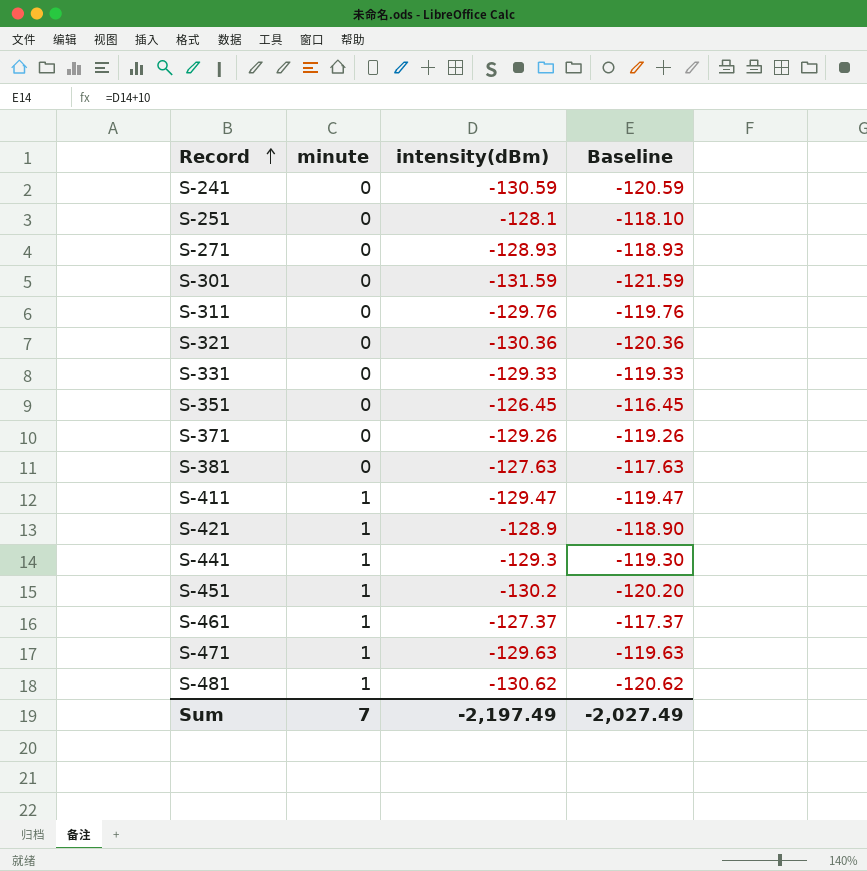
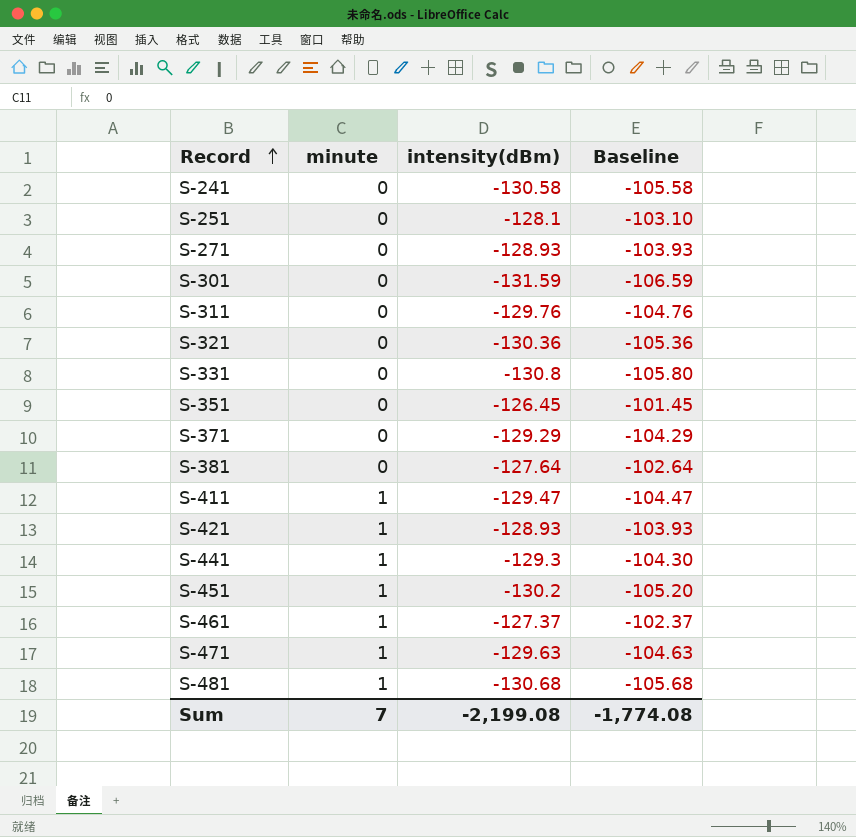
column Baseline | formula: [intensity(dBm)] + 10 -> [intensity(dBm)] + 25
S-241 | intensity(dBm): -130.59 -> -130.58
S-331 | intensity(dBm): -129.33 -> -130.8
S-371 | intensity(dBm): -129.26 -> -129.29
S-381 | intensity(dBm): -127.63 -> -127.64
S-421 | intensity(dBm): -128.9 -> -128.93
S-481 | intensity(dBm): -130.62 -> -130.68
Sum | intensity(dBm): -2,197.49 -> -2,199.08
Sum | Baseline: -2,027.49 -> -1,774.08

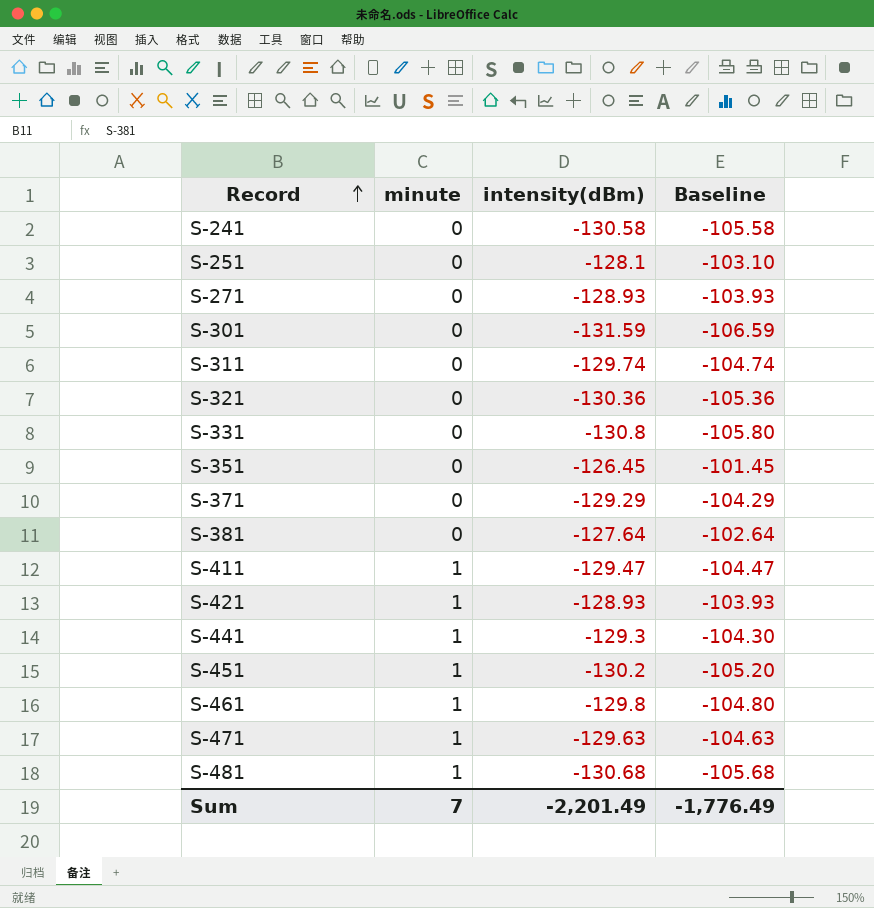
S-311 | intensity(dBm): -129.76 -> -129.74
S-311 | Baseline: -104.76 -> -104.74
S-461 | intensity(dBm): -127.37 -> -129.8
S-461 | Baseline: -102.37 -> -104.80
Sum | intensity(dBm): -2,199.08 -> -2,201.49
Sum | Baseline: -1,774.08 -> -1,776.49

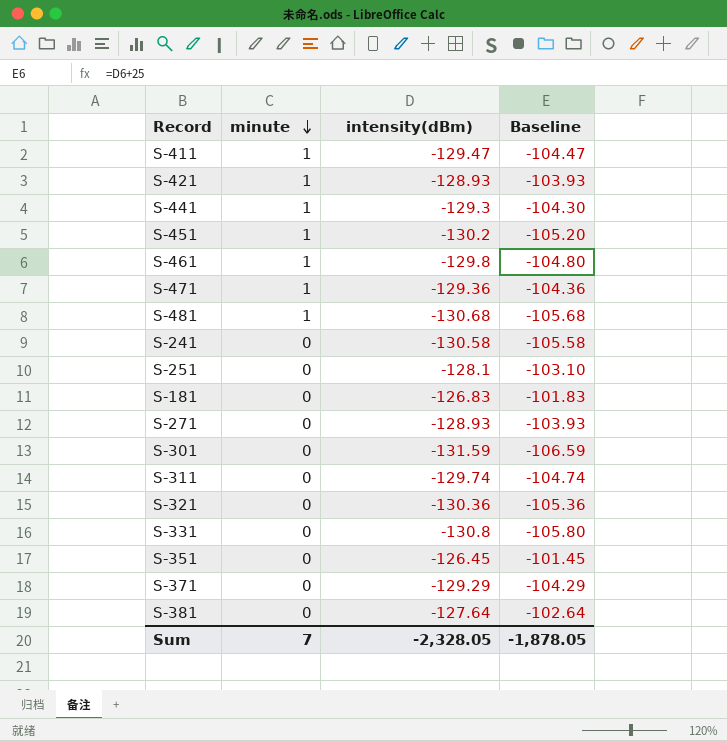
row order: Record ascending -> minute descending
S-471 | intensity(dBm): -129.63 -> -129.36
S-471 | Baseline: -104.63 -> -104.36
row S-181: none -> 0 | -126.83 | -101.83
Sum | intensity(dBm): -2,201.49 -> -2,328.05
Sum | Baseline: -1,776.49 -> -1,878.05

